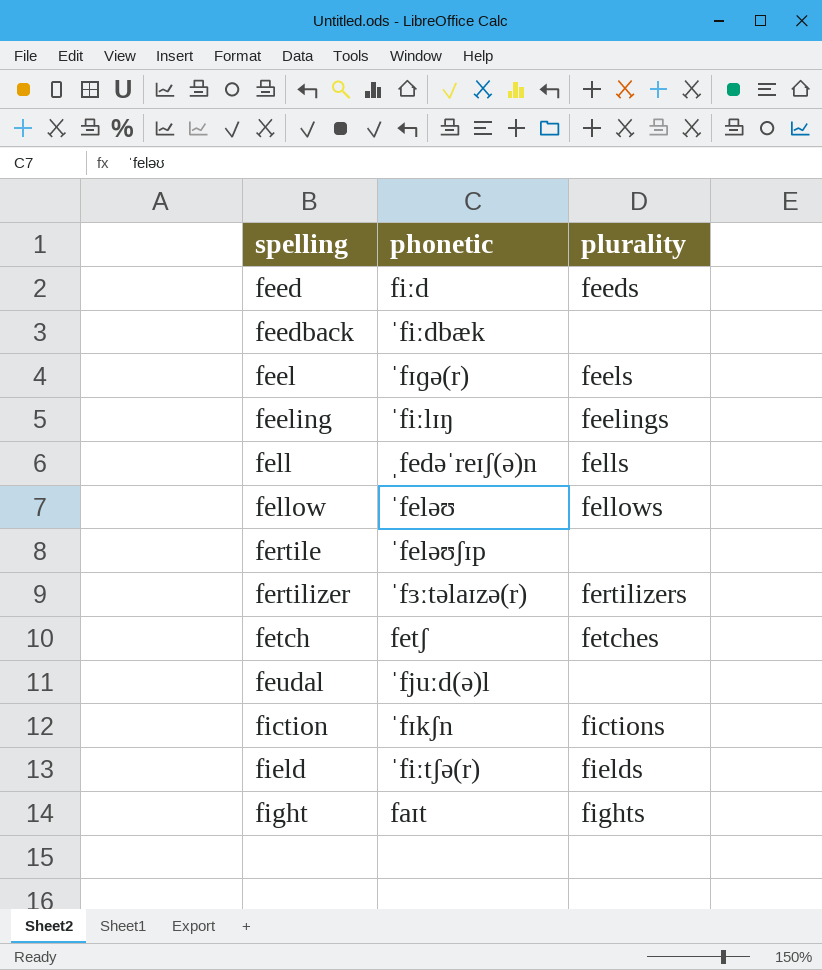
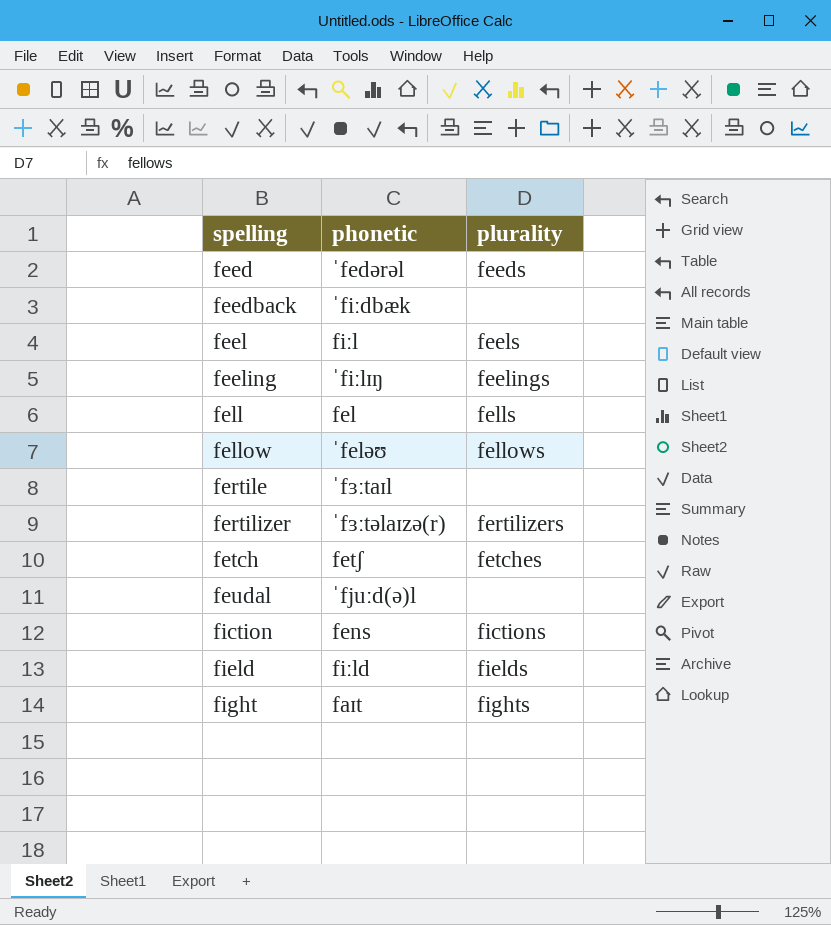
feed | phonetic: fiːd -> ˈfedərəl
feel | phonetic: ˈfɪɡə(r) -> fiːl
fell | phonetic: ˌfedəˈreɪʃ(ə)n -> fel
fertile | phonetic: ˈfeləʊʃɪp -> ˈfɜːtaɪl
fiction | phonetic: ˈfɪkʃn -> fens
field | phonetic: ˈfiːtʃə(r) -> fiːld

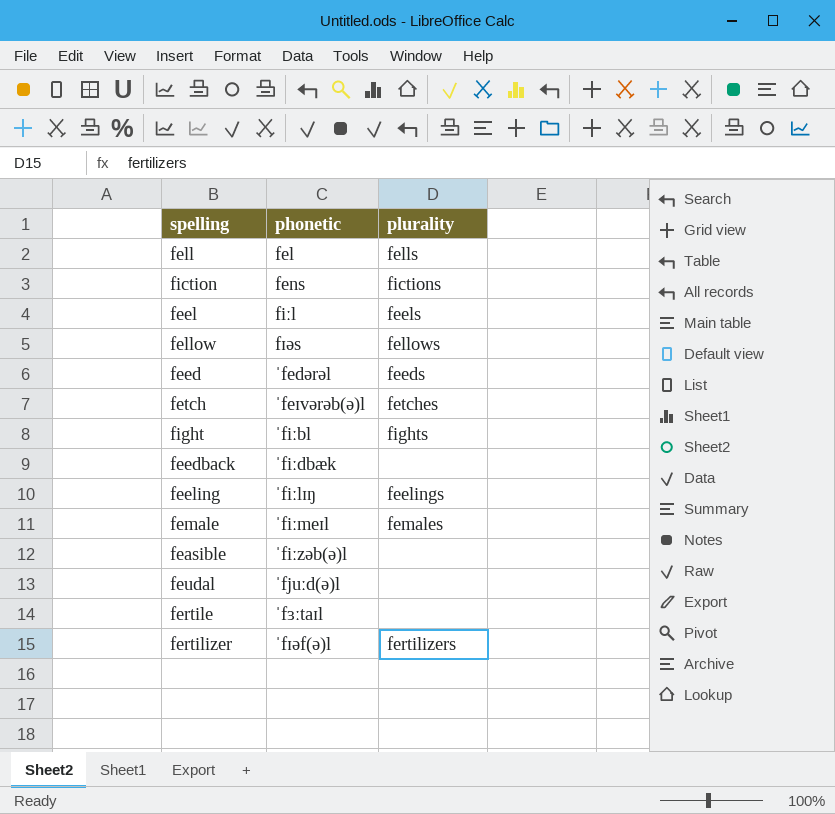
row order: spelling ascending -> phonetic ascending
row field: fiːld | fields -> none
fellow | phonetic: ˈfeləʊ -> fɪəs
fetch | phonetic: fetʃ -> ˈfeɪvərəb(ə)l
fight | phonetic: faɪt -> ˈfiːbl
row female: none -> ˈfiːmeɪl | females
row feasible: none -> ˈfiːzəb(ə)l | none
fertilizer | phonetic: ˈfɜːtəlaɪzə(r) -> ˈfɪəf(ə)l

